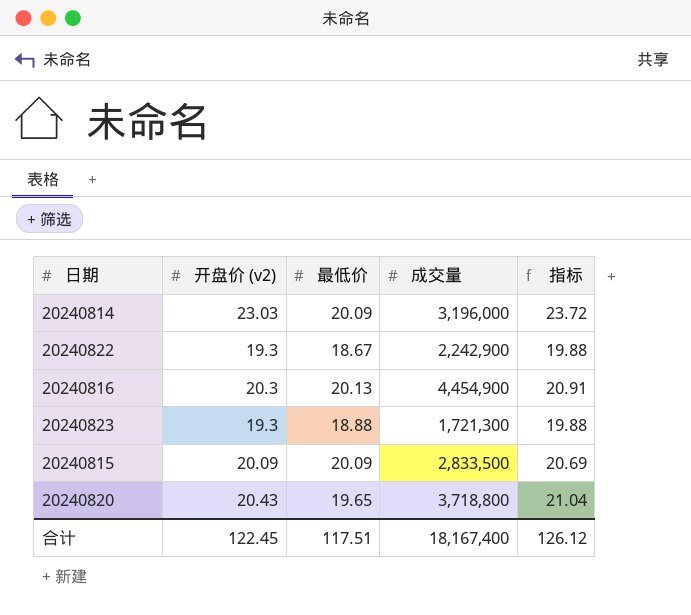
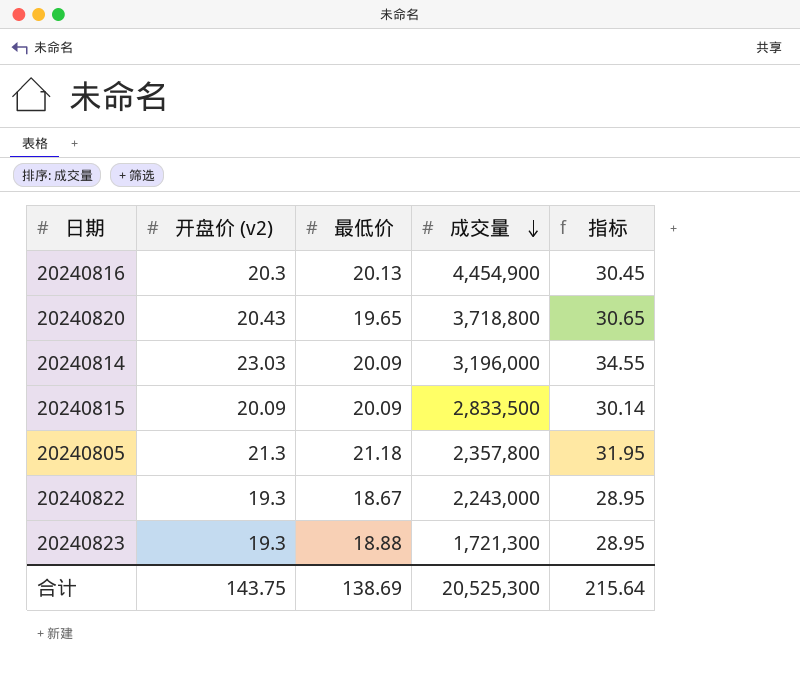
row order: none -> 成交量 descending
column 指标 | formula: [开盘价 (v2)] * 1.03 -> [开盘价 (v2)] * 1.5
row 20240805: none -> 21.3 | 21.18 | 2,357,800 | 31.95
20240822 | 成交量: 2,242,900 -> 2,243,000
合计 | 开盘价 (v2): 122.45 -> 143.75
合计 | 最低价: 117.51 -> 138.69
合计 | 成交量: 18,167,400 -> 20,525,300
合计 | 指标: 126.12 -> 215.64

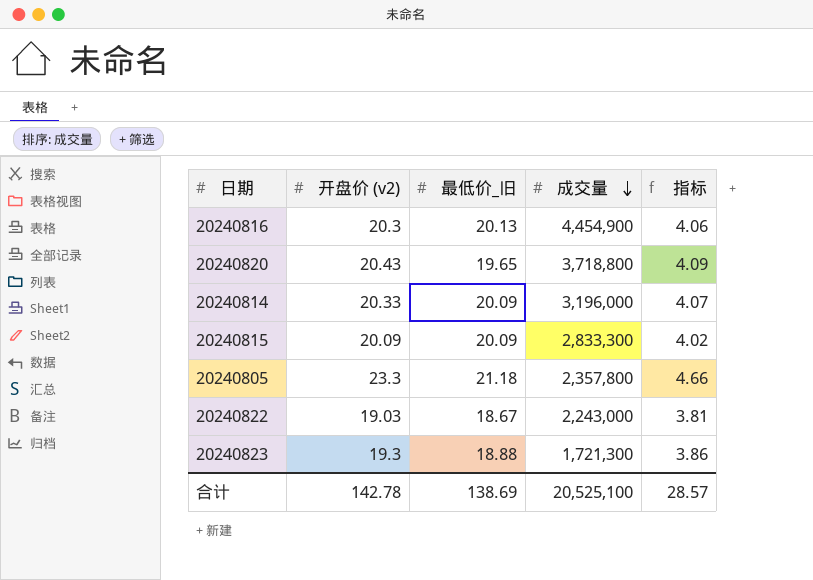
column name: 最低价 -> 最低价_旧
column 指标 | formula: [开盘价 (v2)] * 1.5 -> [开盘价 (v2)] * 0.2
20240814 | 开盘价 (v2): 23.03 -> 20.33
20240815 | 成交量: 2,833,500 -> 2,833,300
20240805 | 开盘价 (v2): 21.3 -> 23.3
20240822 | 开盘价 (v2): 19.3 -> 19.03
合计 | 开盘价 (v2): 143.75 -> 142.78
合计 | 成交量: 20,525,300 -> 20,525,100
合计 | 指标: 215.64 -> 28.57

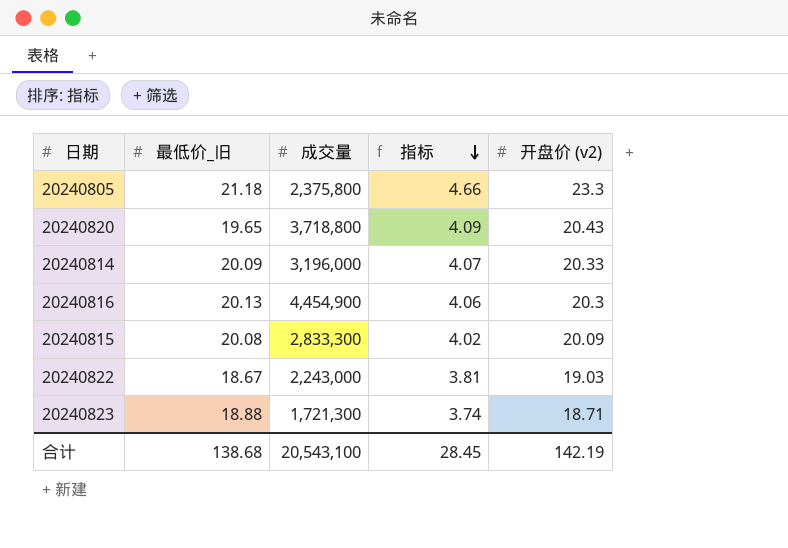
row order: 成交量 descending -> 指标 descending
column 开盘价 (v2) | position: 2 -> 5
20240805 | 成交量: 2,357,800 -> 2,375,800
20240815 | 最低价_旧: 20.09 -> 20.08
20240823 | 指标: 3.86 -> 3.74
20240823 | 开盘价 (v2): 19.3 -> 18.71
合计 | 最低价_旧: 138.69 -> 138.68
合计 | 成交量: 20,525,100 -> 20,543,100
合计 | 指标: 28.57 -> 28.45
合计 | 开盘价 (v2): 142.78 -> 142.19

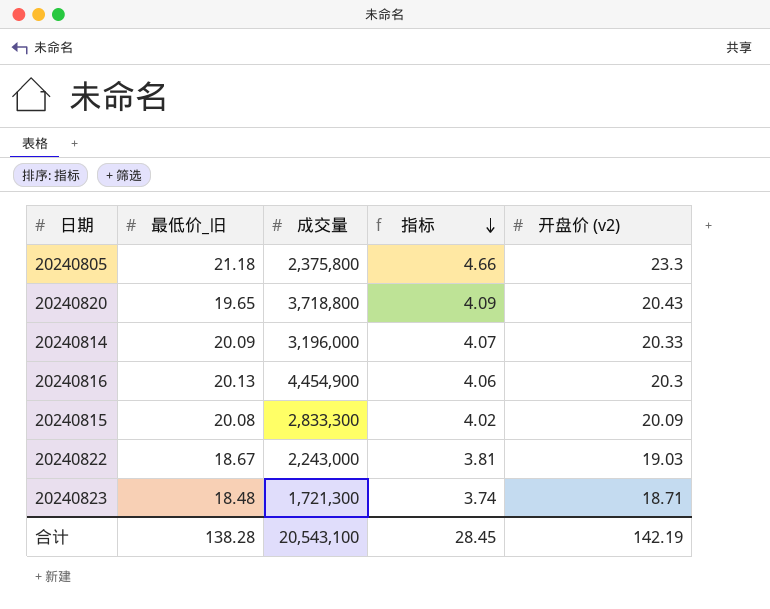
20240823 | 最低价_旧: 18.88 -> 18.48
合计 | 最低价_旧: 138.68 -> 138.28

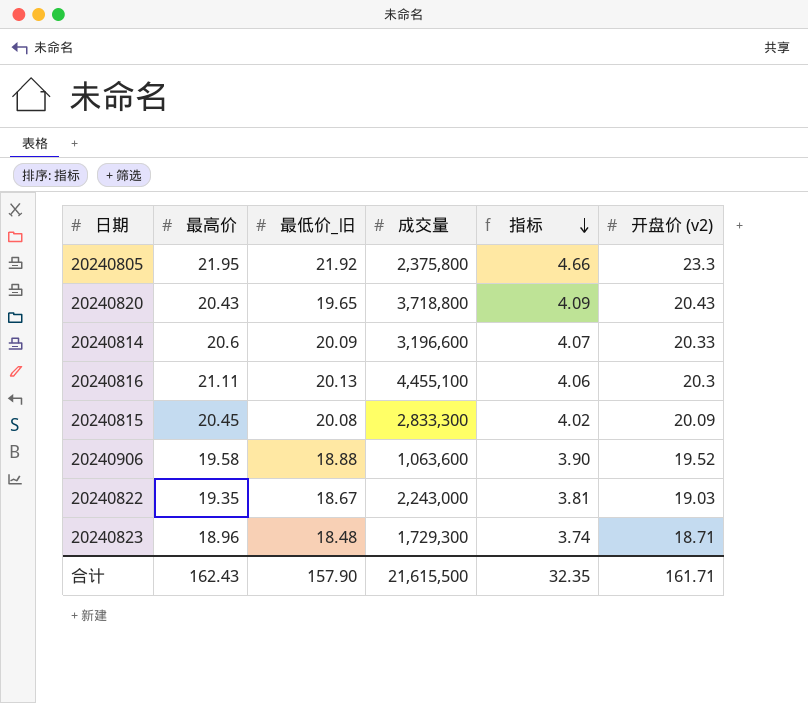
column 最高价 | position: none -> 2
20240805 | 最低价_旧: 21.18 -> 21.92
20240814 | 成交量: 3,196,000 -> 3,196,600
20240816 | 成交量: 4,454,900 -> 4,455,100
row 20240906: none -> 19.58 | 18.88 | 1,063,600 | 3.90 | 19.52
20240823 | 成交量: 1,721,300 -> 1,729,300
合计 | 最低价_旧: 138.28 -> 157.90
合计 | 成交量: 20,543,100 -> 21,615,500
合计 | 指标: 28.45 -> 32.35
合计 | 开盘价 (v2): 142.19 -> 161.71

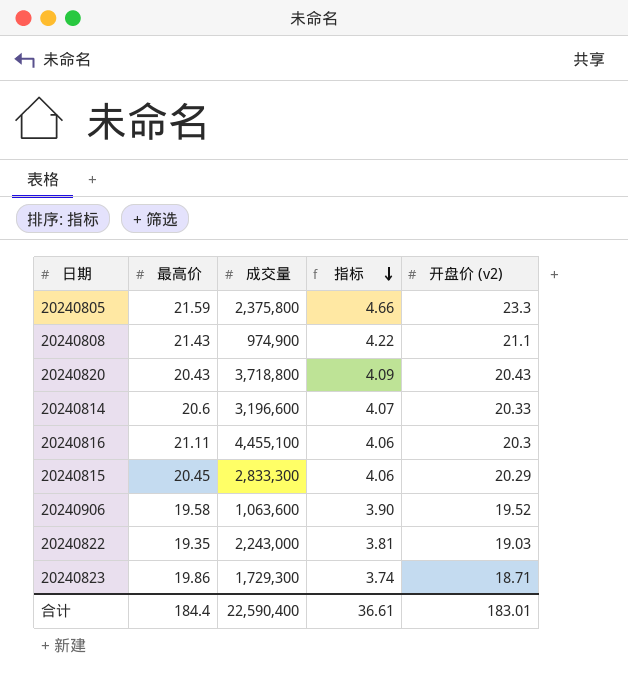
column 最低价_旧 | position: 3 -> none
20240805 | 最高价: 21.95 -> 21.59
row 20240808: none -> 21.43 | 974,900 | 4.22 | 21.1
20240815 | 指标: 4.02 -> 4.06
20240815 | 开盘价 (v2): 20.09 -> 20.29
20240823 | 最高价: 18.96 -> 19.86
合计 | 最高价: 162.43 -> 184.4
合计 | 成交量: 21,615,500 -> 22,590,400
合计 | 指标: 32.35 -> 36.61
合计 | 开盘价 (v2): 161.71 -> 183.01

